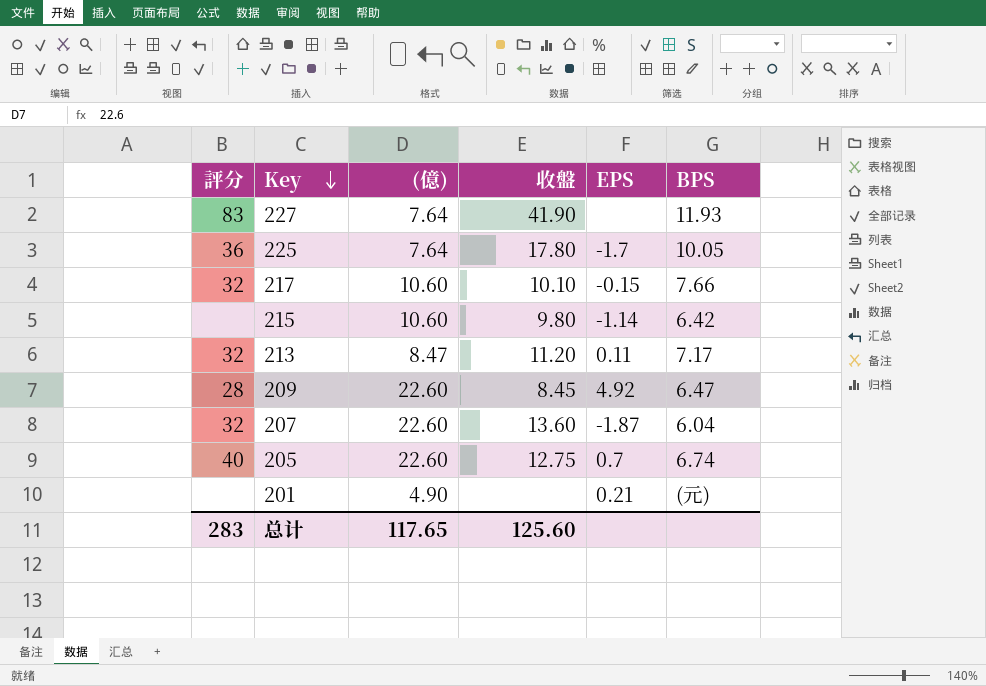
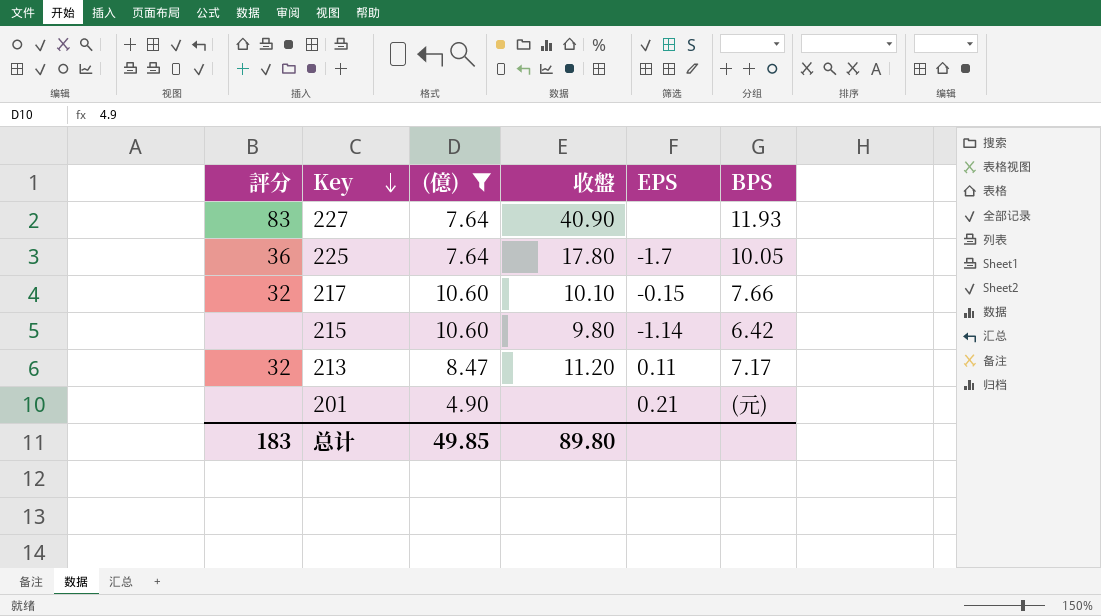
filter: none -> (億) != 22.60
227 | 收盤: 41.90 -> 40.90
总计 | 評分: 283 -> 183
总计 | (億): 117.65 -> 49.85
总计 | 收盤: 125.60 -> 89.80

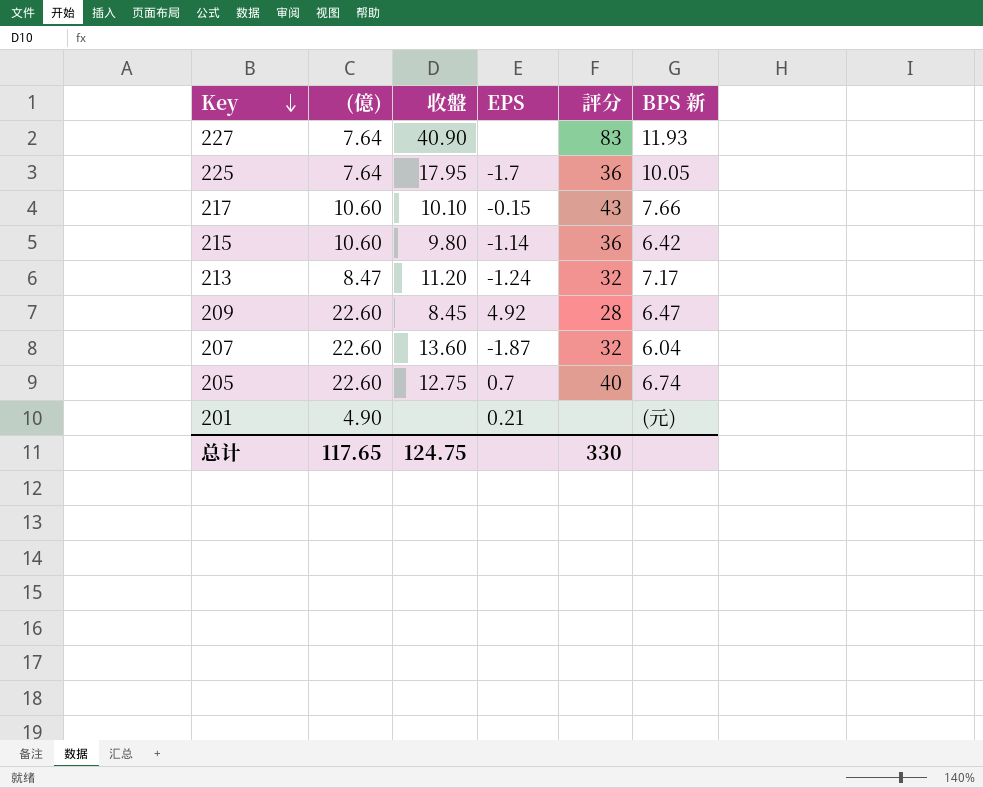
filter: (億) != 22.60 -> none
column 評分 | position: 1 -> 5
column name: BPS -> BPS 新
225 | 收盤: 17.80 -> 17.95
217 | 評分: 32 -> 43
215 | 評分: none -> 36
213 | EPS: 0.11 -> -1.24
总计 | (億): 49.85 -> 117.65
总计 | 收盤: 89.80 -> 124.75
总计 | 評分: 183 -> 330

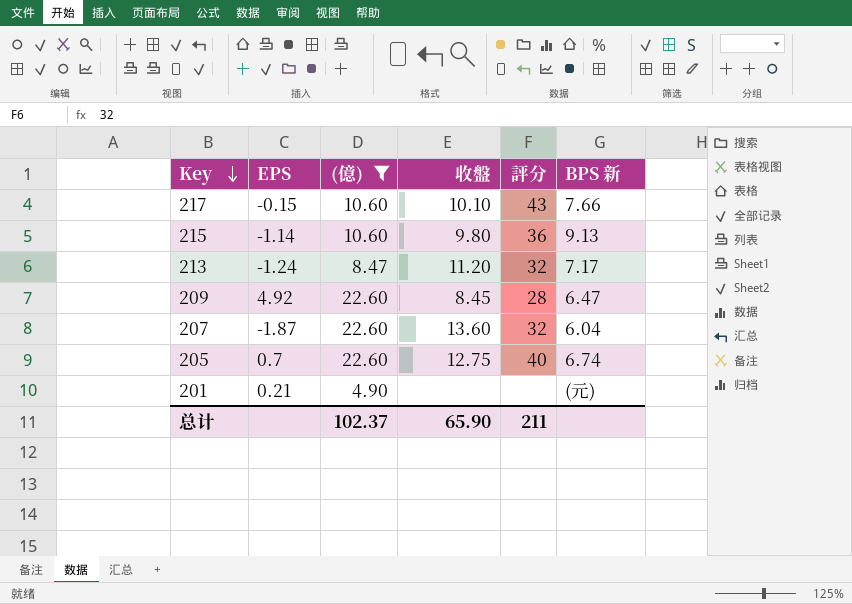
filter: none -> (億) != 7.64
column EPS | position: 4 -> 2
215 | BPS 新: 6.42 -> 9.13
总计 | (億): 117.65 -> 102.37
总计 | 收盤: 124.75 -> 65.90
总计 | 評分: 330 -> 211

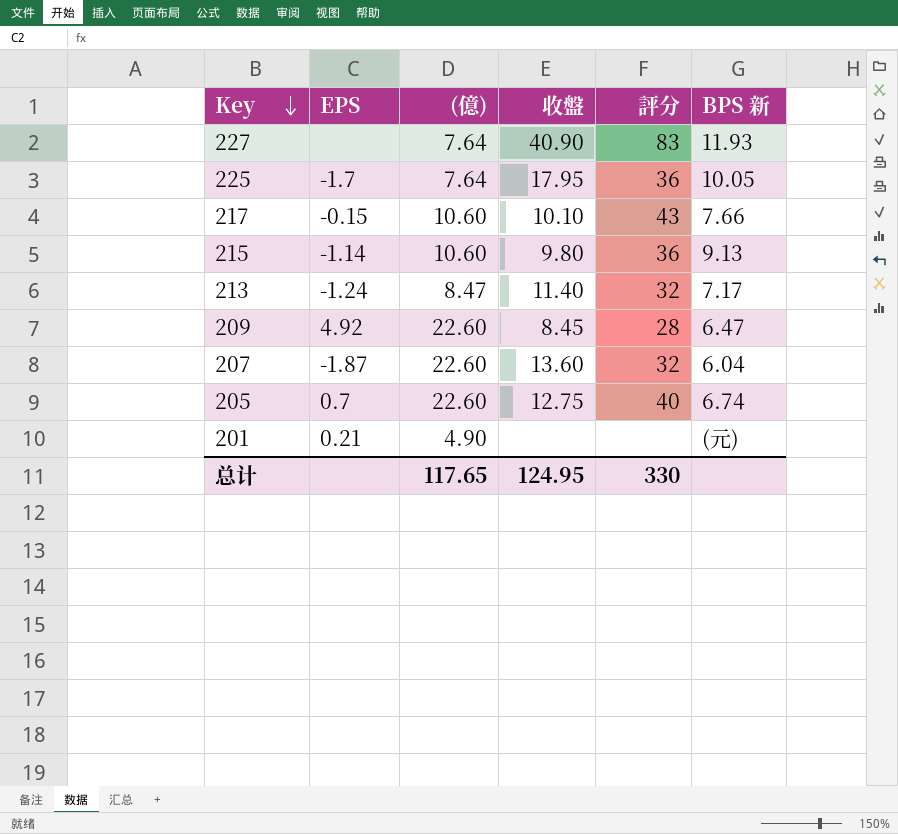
filter: (億) != 7.64 -> none
213 | 收盤: 11.20 -> 11.40
总计 | (億): 102.37 -> 117.65
总计 | 收盤: 65.90 -> 124.95
总计 | 評分: 211 -> 330

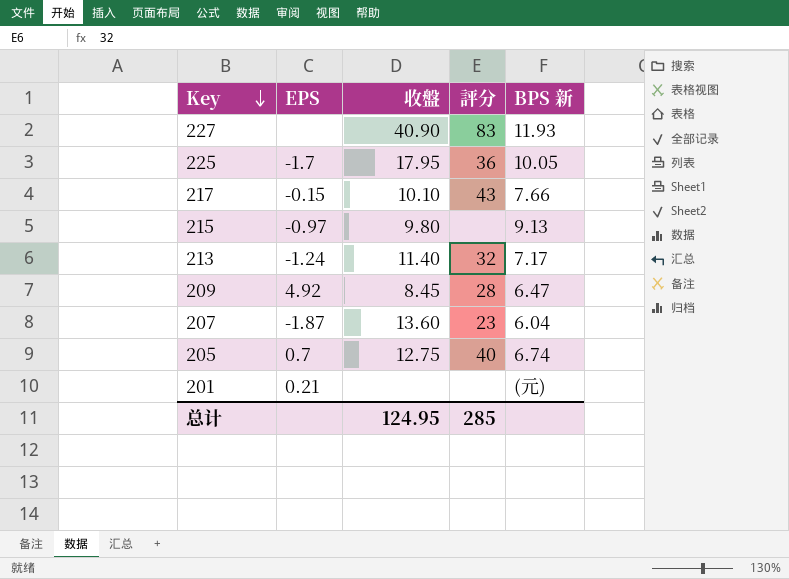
column (億) | position: 3 -> none
215 | EPS: -1.14 -> -0.97
215 | 評分: 36 -> none
207 | 評分: 32 -> 23
总计 | 評分: 330 -> 285

